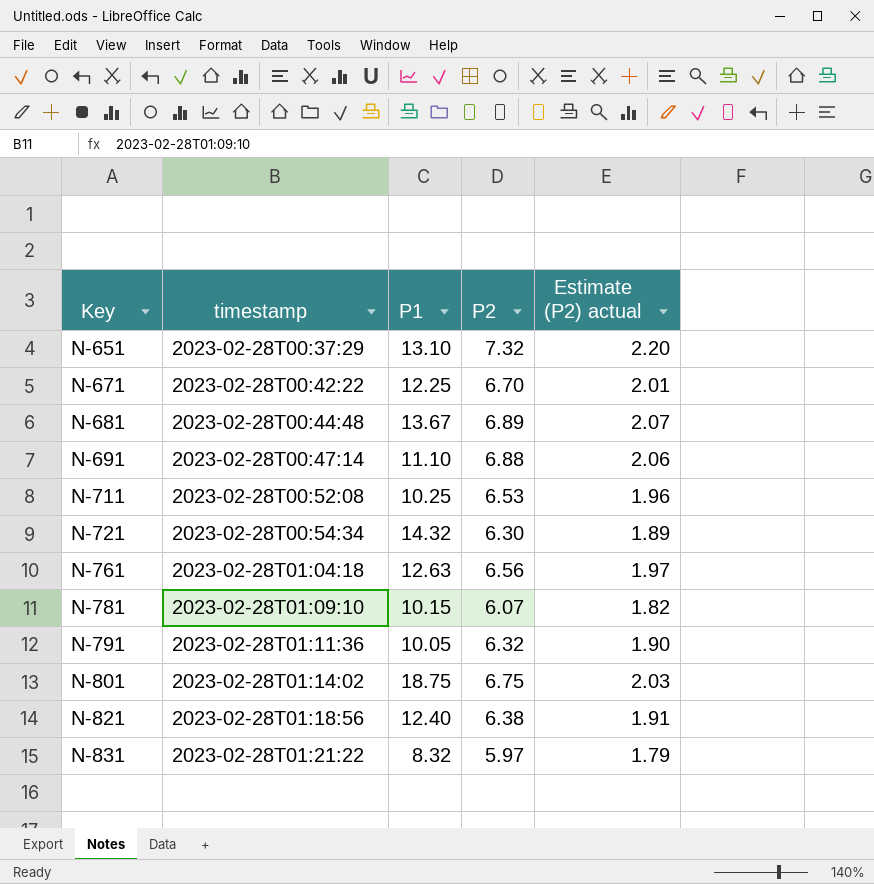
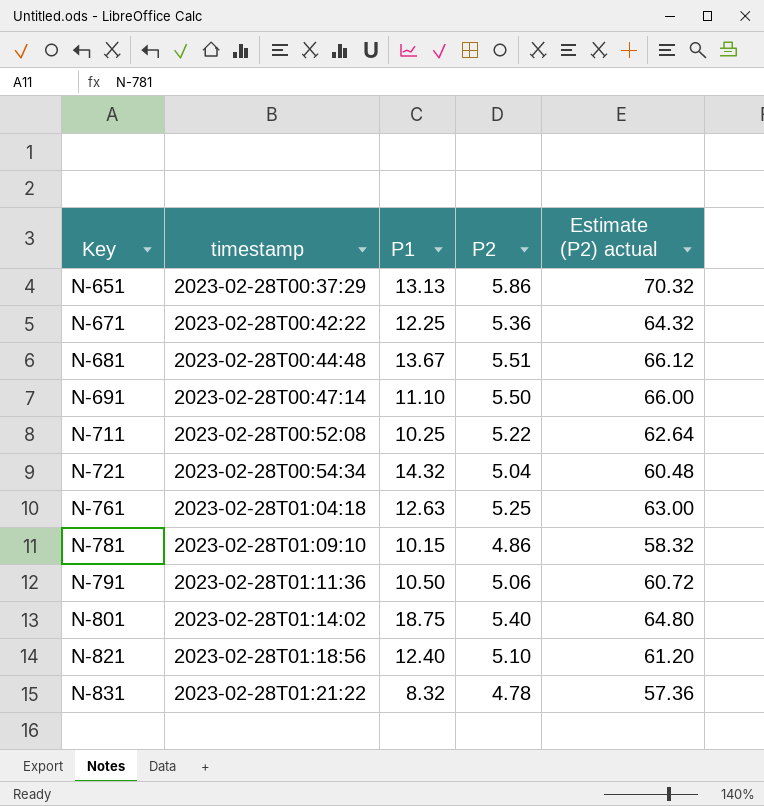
column Estimate (P2) actual | formula: [P2] * 0.3 -> [P2] * 12
N-651 | P1: 13.10 -> 13.13
N-651 | P2: 7.32 -> 5.86
N-671 | P2: 6.70 -> 5.36
N-681 | P2: 6.89 -> 5.51
N-691 | P2: 6.88 -> 5.50
N-711 | P2: 6.53 -> 5.22
N-721 | P2: 6.30 -> 5.04
N-761 | P2: 6.56 -> 5.25
N-781 | P2: 6.07 -> 4.86
N-791 | P1: 10.05 -> 10.50
N-791 | P2: 6.32 -> 5.06
N-801 | P2: 6.75 -> 5.40
N-821 | P2: 6.38 -> 5.10
N-831 | P2: 5.97 -> 4.78

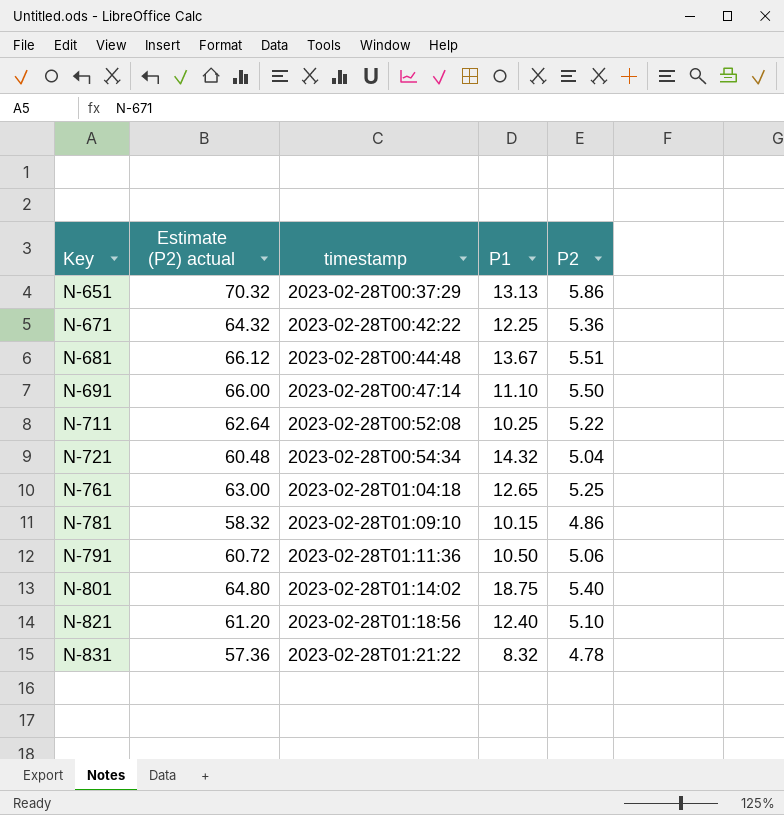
column Estimate (P2) actual | position: 5 -> 2
N-761 | P1: 12.63 -> 12.65

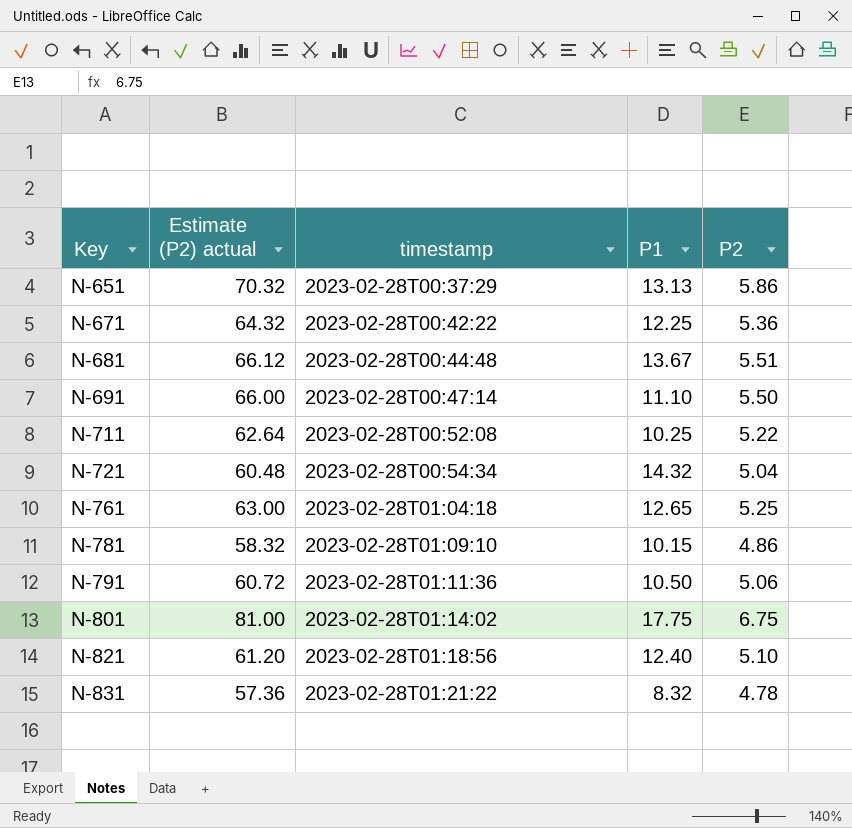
N-801 | Estimate (P2) actual: 64.80 -> 81.00
N-801 | P1: 18.75 -> 17.75
N-801 | P2: 5.40 -> 6.75

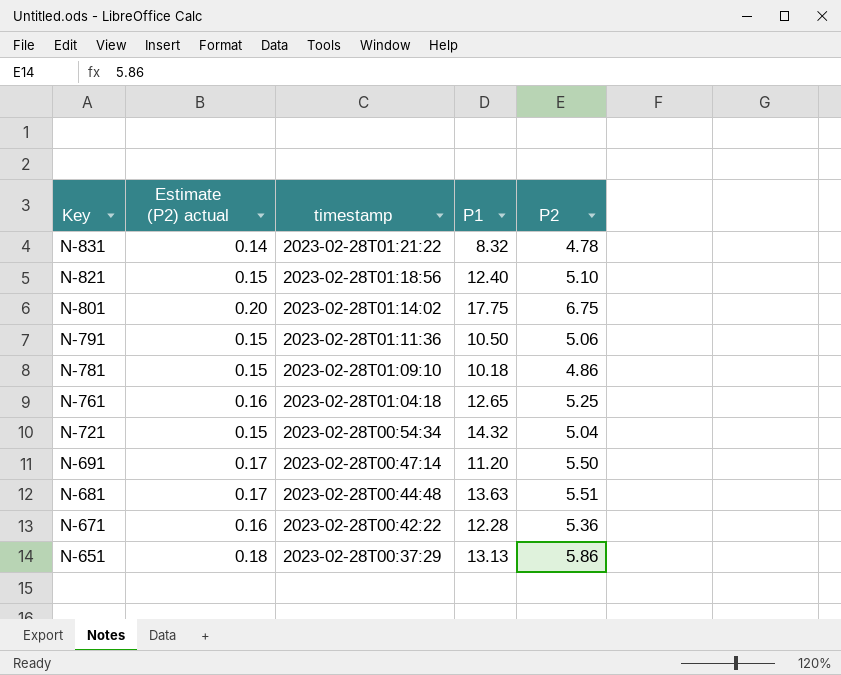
row order: Key ascending -> Key descending
column Estimate (P2) actual | formula: [P2] * 12 -> [P2] * 0.03
row N-711: 62.64 | 2023-02-28T00:52:08 | 10.25 | 5.22 -> none
N-781 | P1: 10.15 -> 10.18
N-691 | P1: 11.10 -> 11.20
N-681 | P1: 13.67 -> 13.63
N-671 | P1: 12.25 -> 12.28

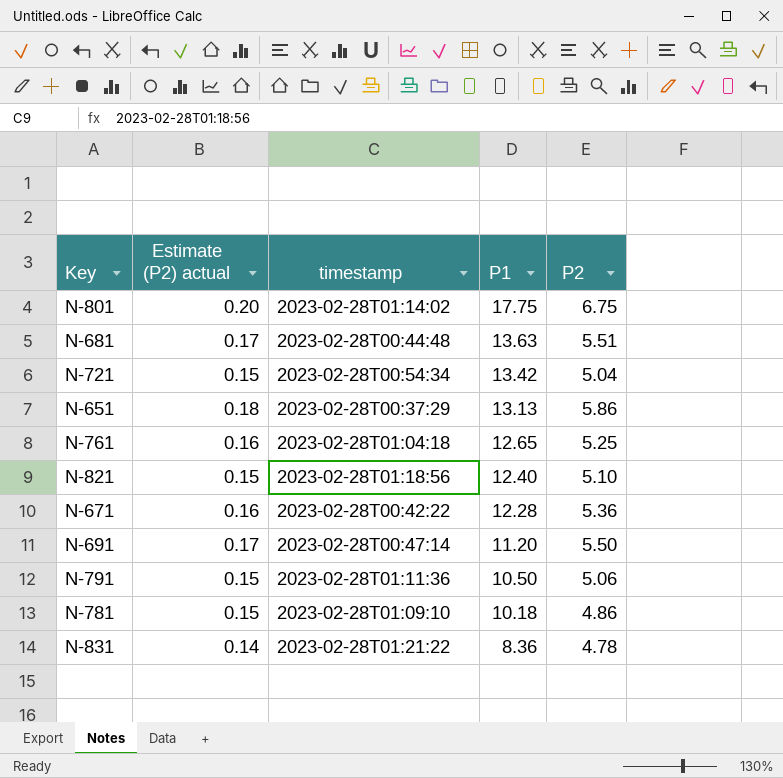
row order: Key descending -> P1 descending
N-721 | P1: 14.32 -> 13.42
N-831 | P1: 8.32 -> 8.36

